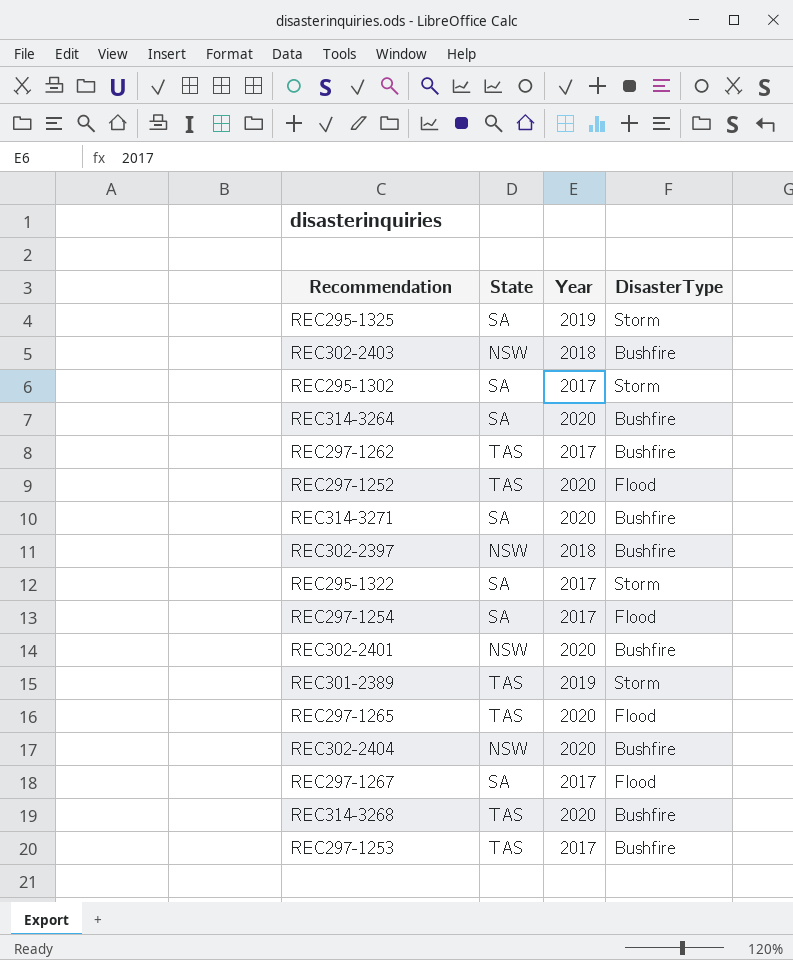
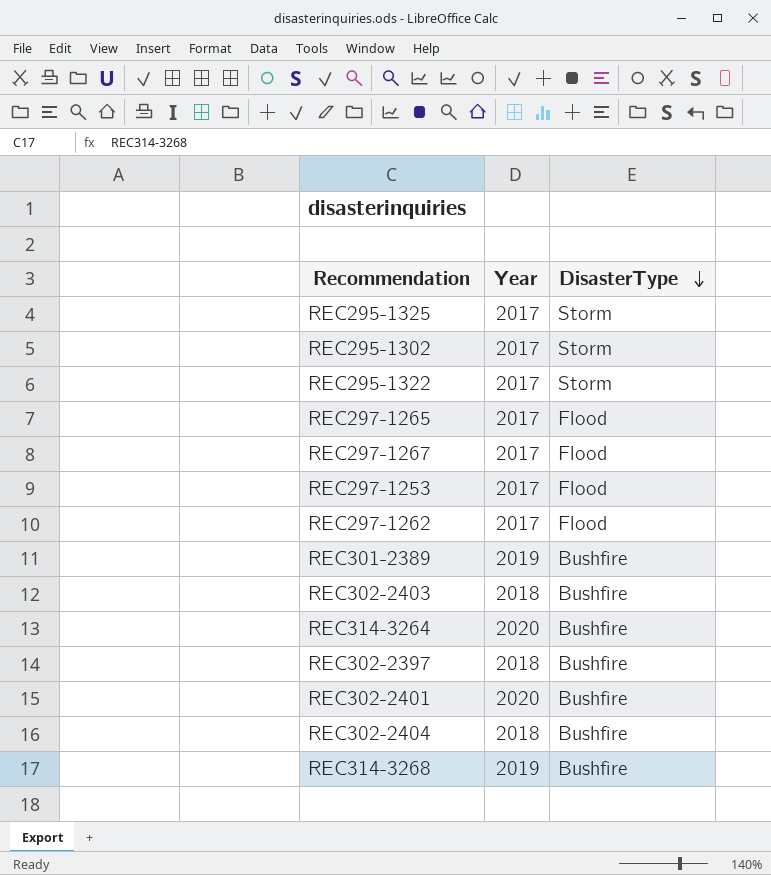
row order: none -> DisasterType descending
column State | position: 2 -> none
row REC297-1252: TAS | 2020 | Flood -> none
row REC314-3271: SA | 2020 | Bushfire -> none
row REC297-1254: SA | 2017 | Flood -> none
REC295-1325 | Year: 2019 -> 2017
REC297-1265 | Year: 2020 -> 2017
REC297-1253 | DisasterType: Bushfire -> Flood
REC297-1262 | DisasterType: Bushfire -> Flood
REC301-2389 | DisasterType: Storm -> Bushfire
REC302-2404 | Year: 2020 -> 2018
REC314-3268 | Year: 2020 -> 2019

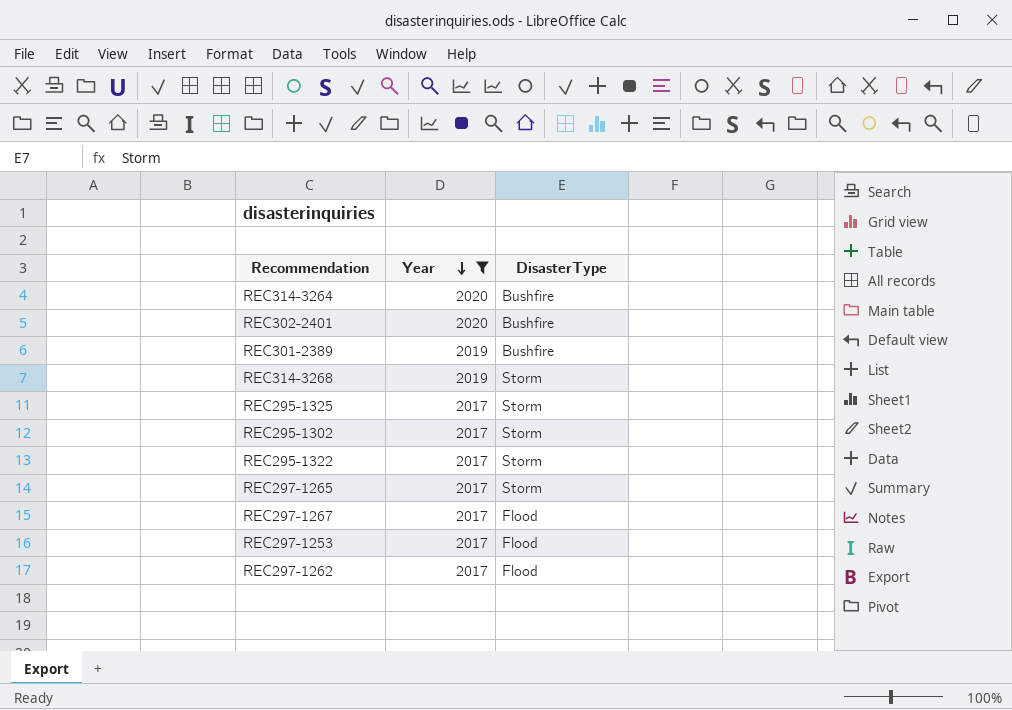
filter: none -> Year != 2018
row order: DisasterType descending -> Year descending
REC314-3268 | DisasterType: Bushfire -> Storm
REC297-1265 | DisasterType: Flood -> Storm

